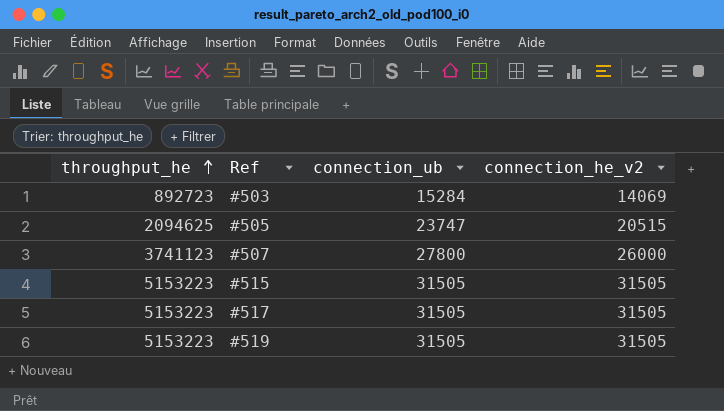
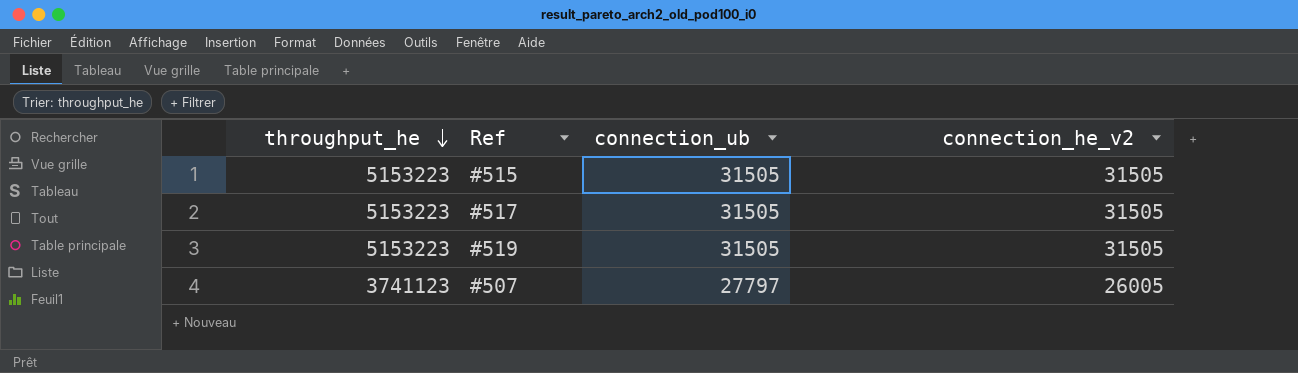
row order: throughput_he ascending -> throughput_he descending
row #503: 892723 | 15284 | 14069 -> none
row #505: 2094625 | 23747 | 20515 -> none
#507 | connection_ub: 27800 -> 27797
#507 | connection_he_v2: 26000 -> 26005

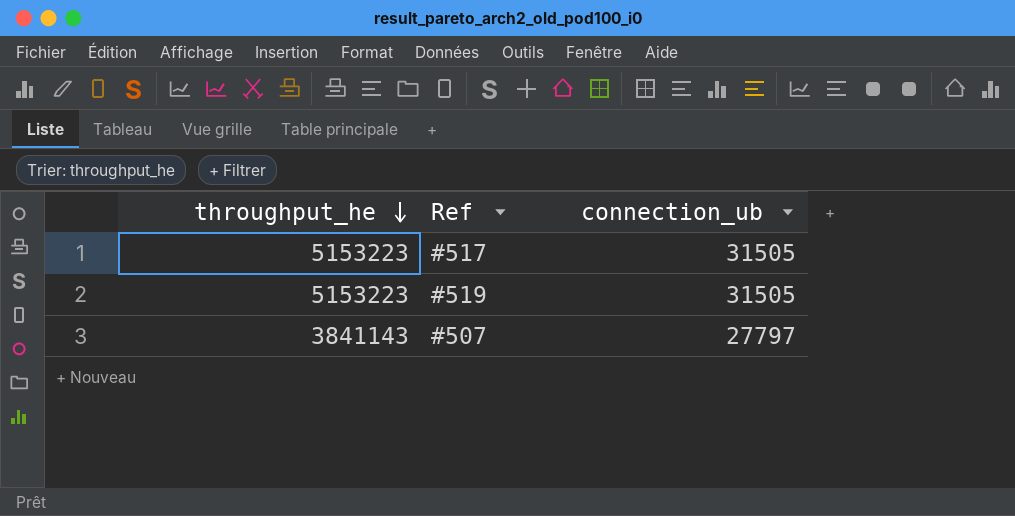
column connection_he_v2 | position: 4 -> none
row #515: 5153223 | 31505 | 31505 -> none
#507 | throughput_he: 3741123 -> 3841143

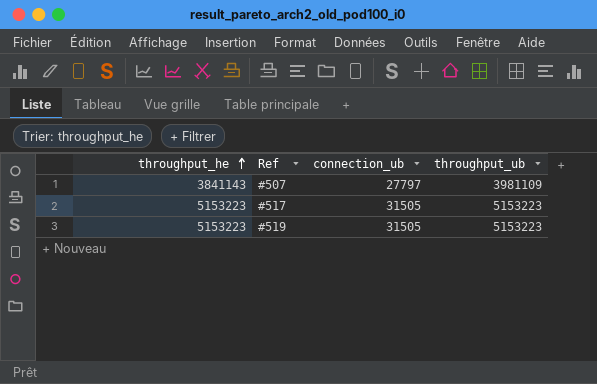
row order: throughput_he descending -> throughput_he ascending
column throughput_ub | position: none -> 4

